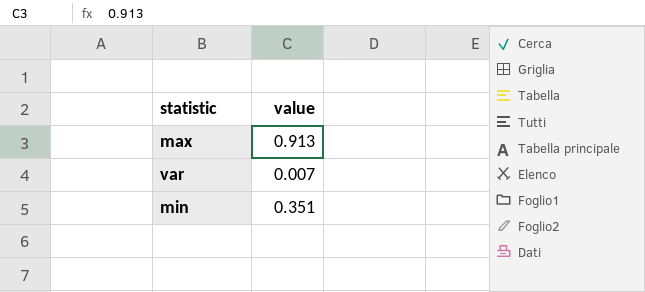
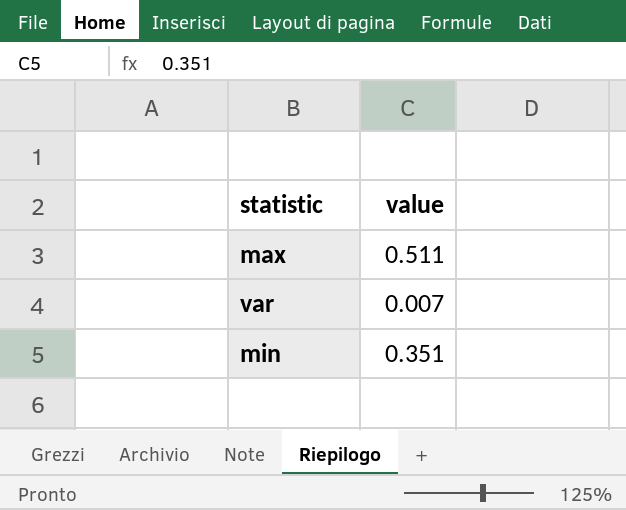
max | value: 0.913 -> 0.511

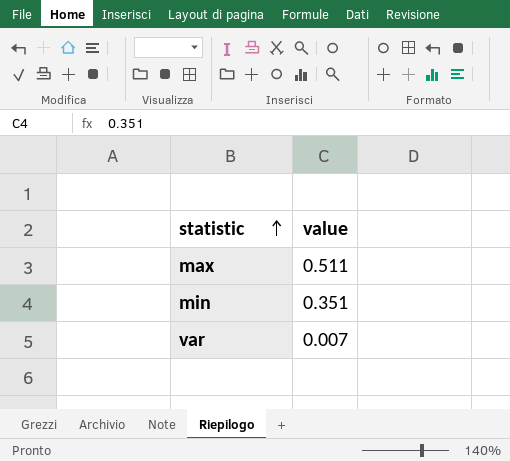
row order: none -> statistic ascending

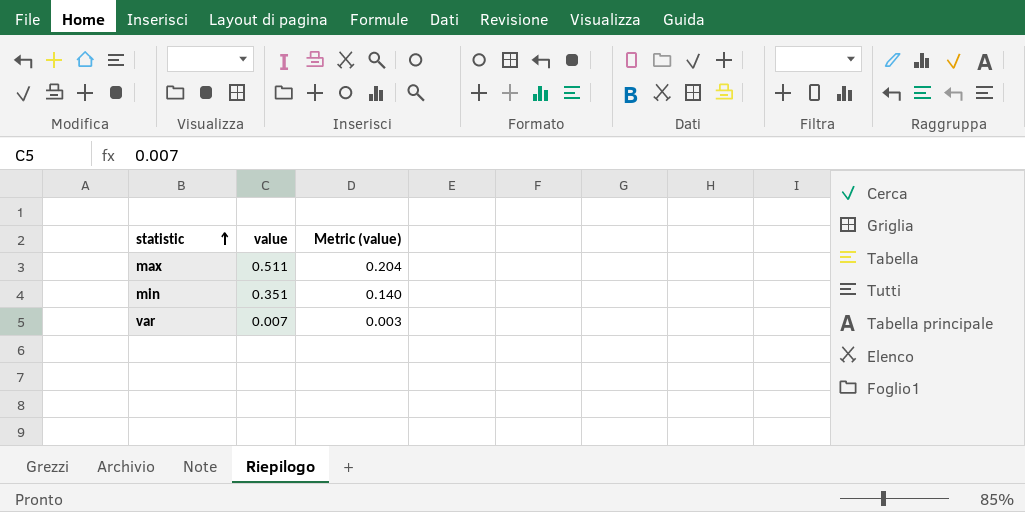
column Metric (value) | formula: none -> [value] * 0.4

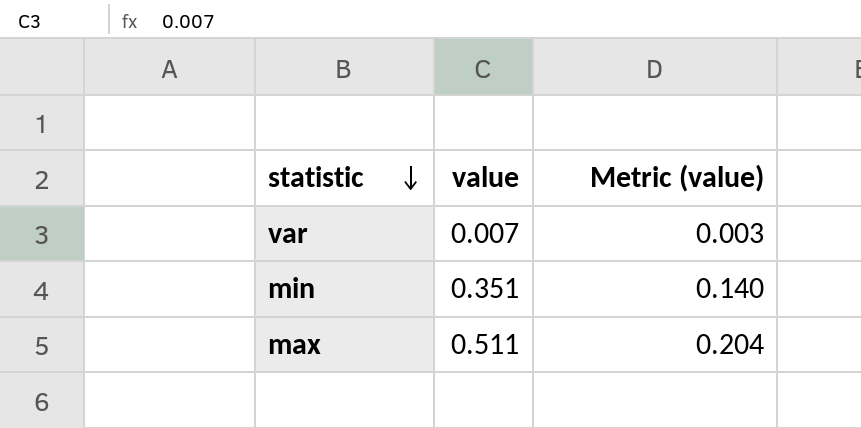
row order: statistic ascending -> statistic descending

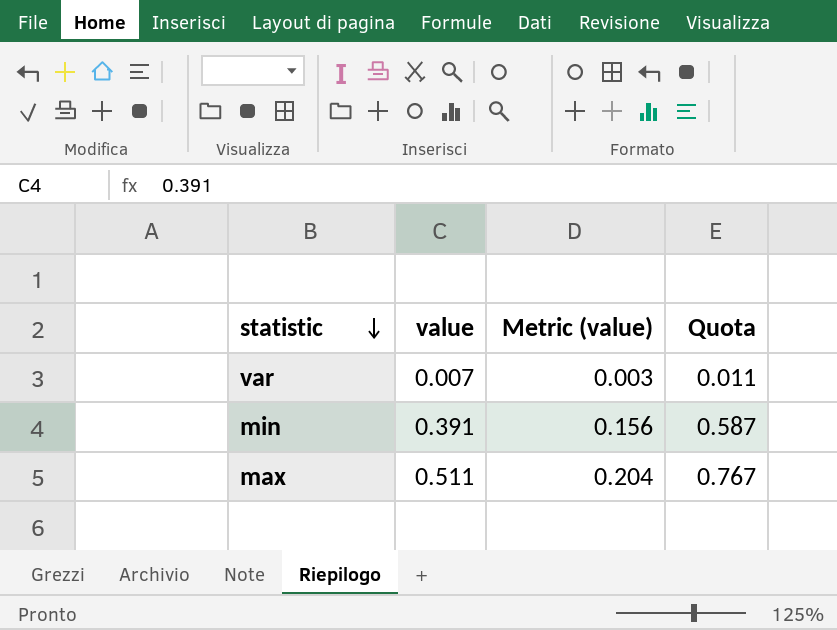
column Quota | formula: none -> [value] * 1.5
min | value: 0.351 -> 0.391
min | Metric (value): 0.140 -> 0.156

